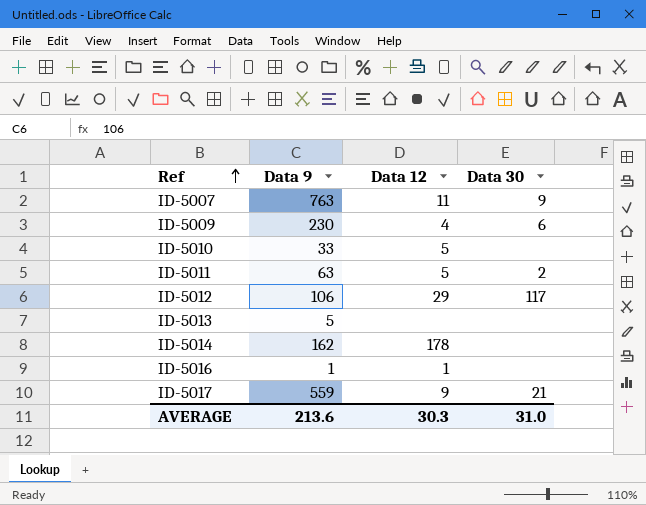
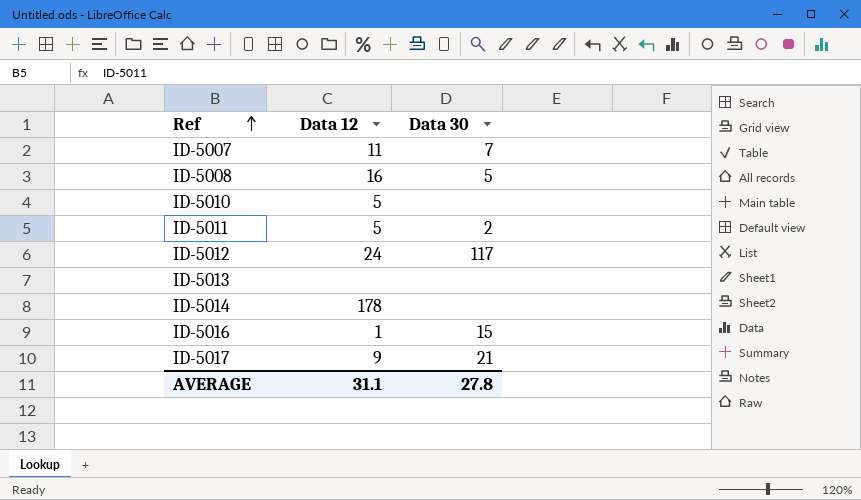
column Data 9 | position: 2 -> none
row ID-5009: 230 | 4 | 6 -> none
ID-5007 | Data 30: 9 -> 7
row ID-5008: none -> 16 | 5
ID-5012 | Data 12: 29 -> 24
ID-5016 | Data 30: none -> 15
AVERAGE | Data 12: 30.3 -> 31.1
AVERAGE | Data 30: 31.0 -> 27.8

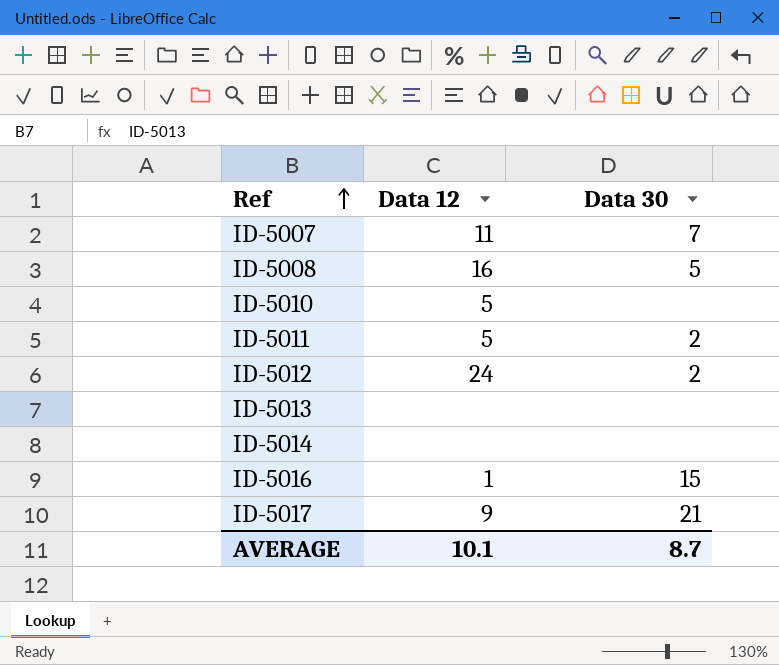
ID-5012 | Data 30: 117 -> 2
ID-5014 | Data 12: 178 -> none
AVERAGE | Data 12: 31.1 -> 10.1
AVERAGE | Data 30: 27.8 -> 8.7

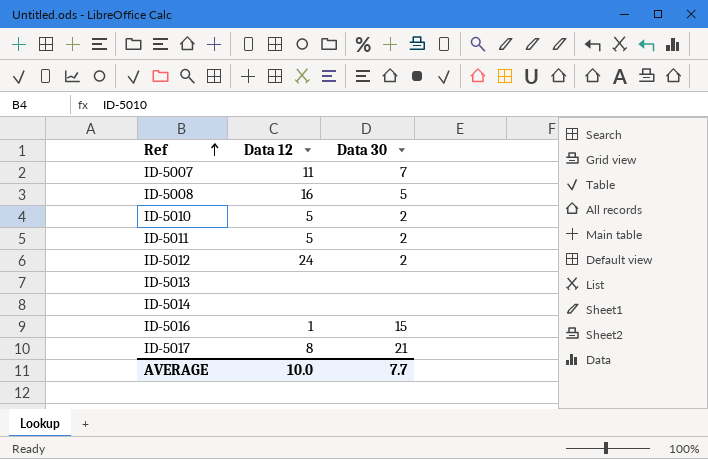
ID-5010 | Data 30: none -> 2
ID-5017 | Data 12: 9 -> 8
AVERAGE | Data 12: 10.1 -> 10.0
AVERAGE | Data 30: 8.7 -> 7.7

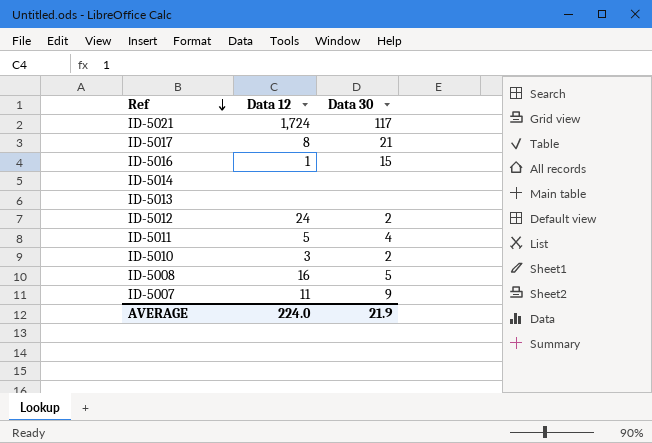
row order: Ref ascending -> Ref descending
row ID-5021: none -> 1,724 | 117
ID-5011 | Data 30: 2 -> 4
ID-5010 | Data 12: 5 -> 3
ID-5007 | Data 30: 7 -> 9
AVERAGE | Data 12: 10.0 -> 224.0
AVERAGE | Data 30: 7.7 -> 21.9

